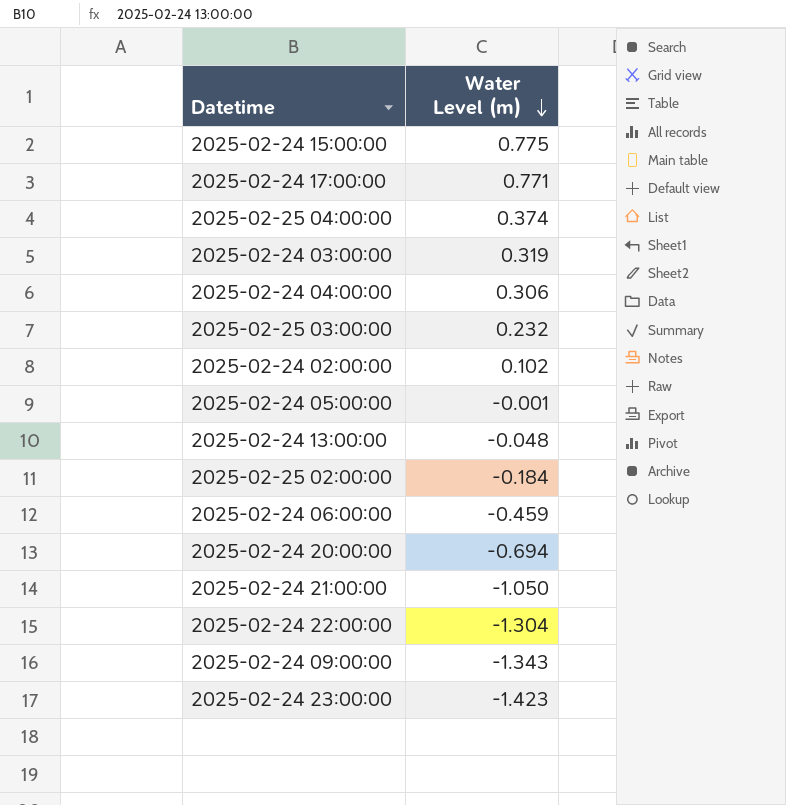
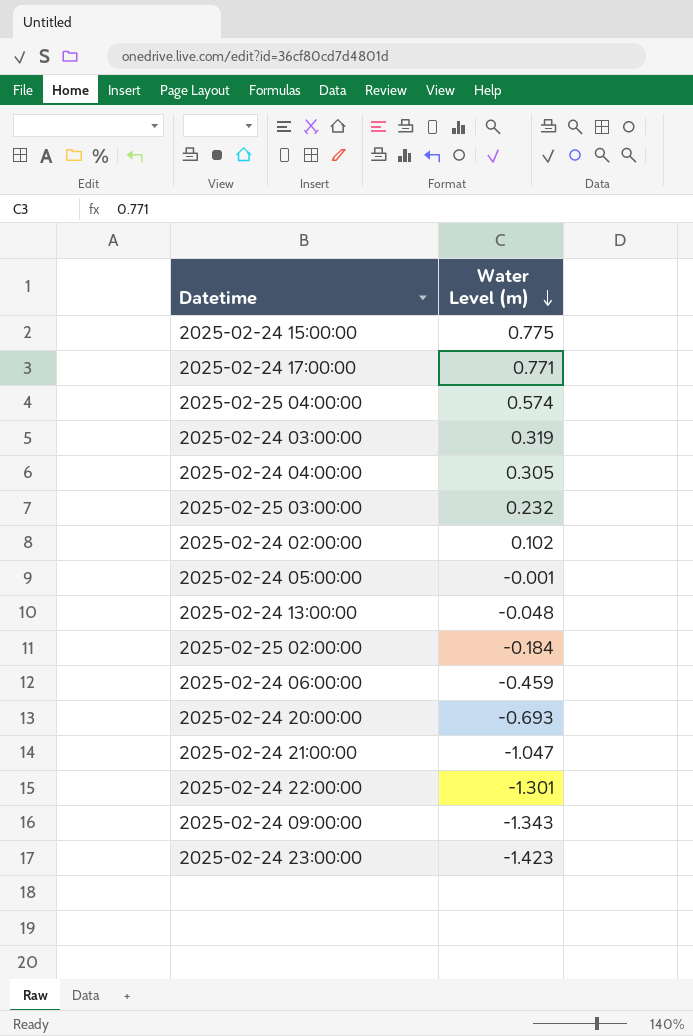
2025-02-25 04:00:00 | Water Level (m): 0.374 -> 0.574
2025-02-24 04:00:00 | Water Level (m): 0.306 -> 0.305
2025-02-24 20:00:00 | Water Level (m): -0.694 -> -0.693
2025-02-24 21:00:00 | Water Level (m): -1.050 -> -1.047
2025-02-24 22:00:00 | Water Level (m): -1.304 -> -1.301

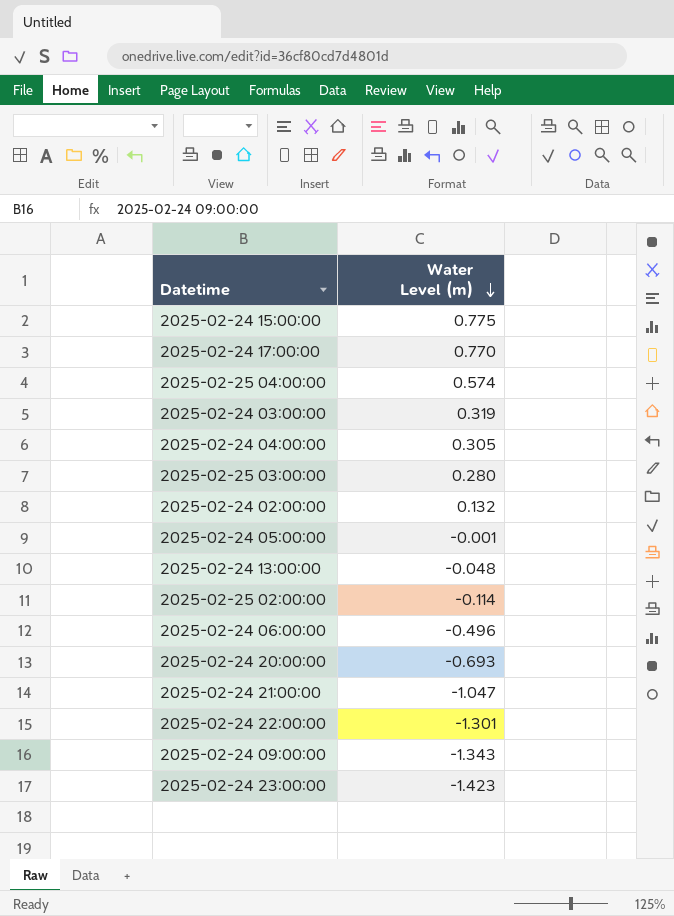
2025-02-24 17:00:00 | Water Level (m): 0.771 -> 0.770
2025-02-25 03:00:00 | Water Level (m): 0.232 -> 0.280
2025-02-24 02:00:00 | Water Level (m): 0.102 -> 0.132
2025-02-25 02:00:00 | Water Level (m): -0.184 -> -0.114
2025-02-24 06:00:00 | Water Level (m): -0.459 -> -0.496

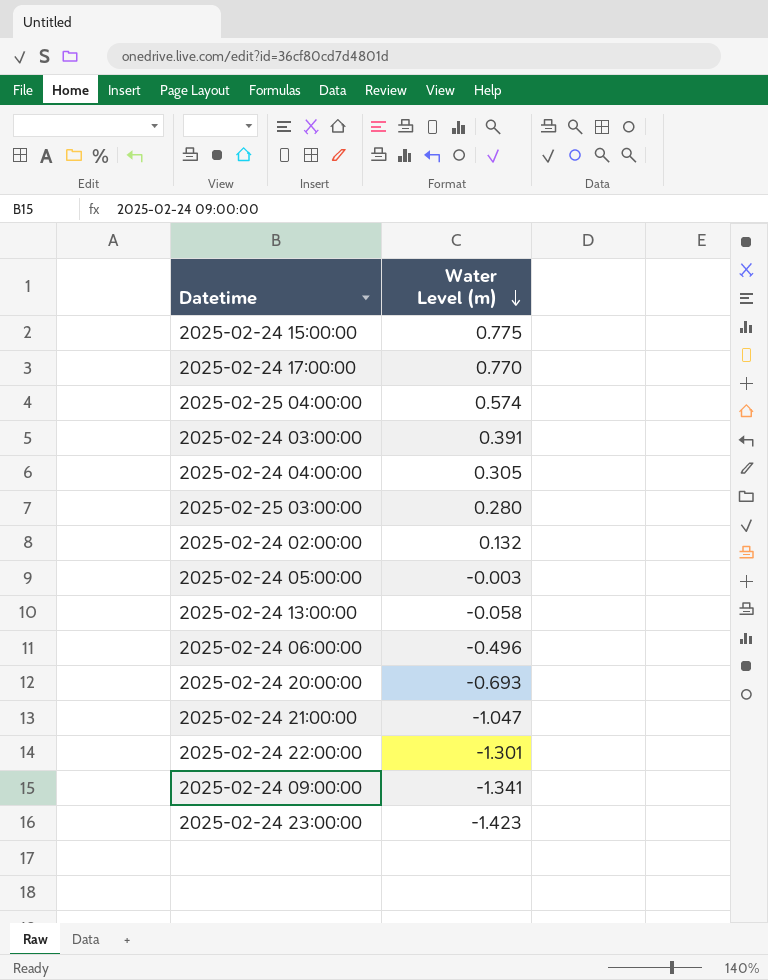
row 2025-02-25 02:00:00: -0.114 -> none
2025-02-24 03:00:00 | Water Level (m): 0.319 -> 0.391
2025-02-24 05:00:00 | Water Level (m): -0.001 -> -0.003
2025-02-24 13:00:00 | Water Level (m): -0.048 -> -0.058
2025-02-24 09:00:00 | Water Level (m): -1.343 -> -1.341

